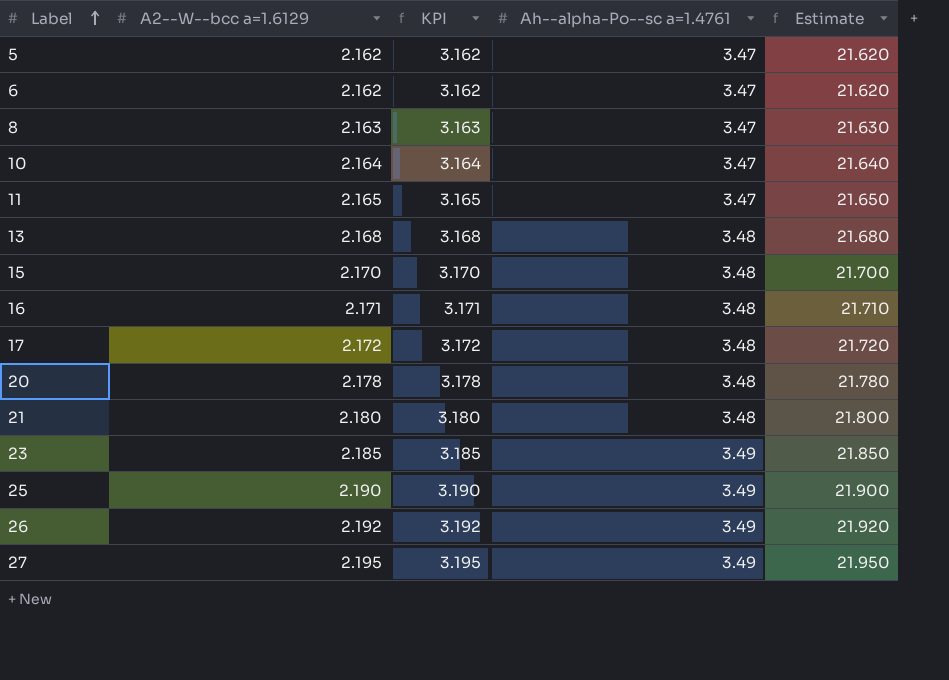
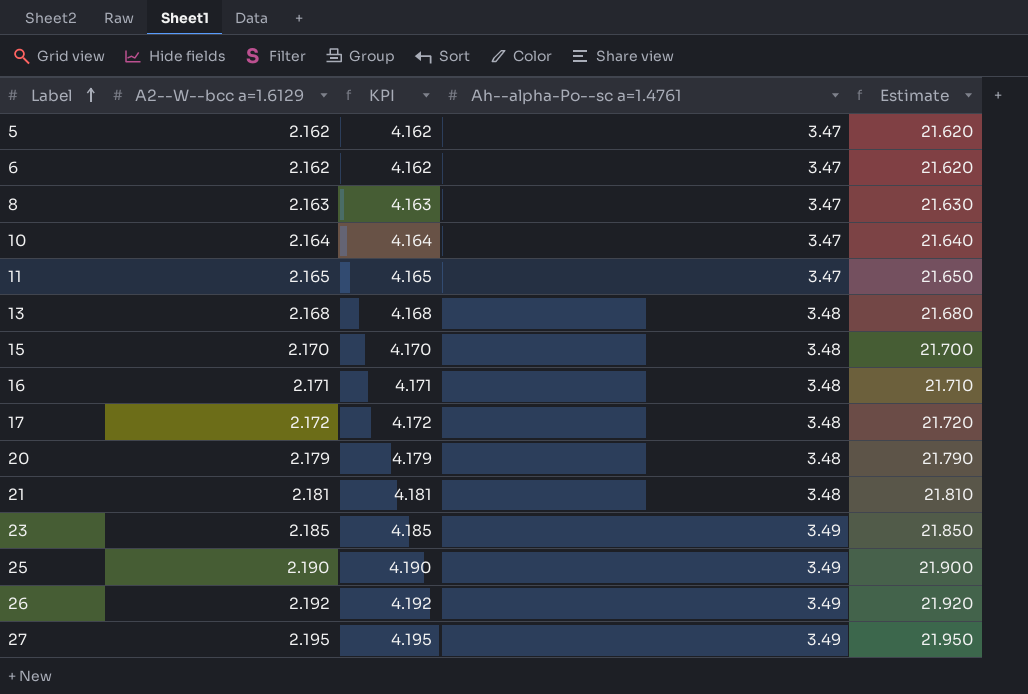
column KPI | formula: [A2--W--bcc a=1.6129] + 1 -> [A2--W--bcc a=1.6129] + 2
20 | A2--W--bcc a=1.6129: 2.178 -> 2.179
20 | Estimate: 21.780 -> 21.790
21 | A2--W--bcc a=1.6129: 2.180 -> 2.181
21 | Estimate: 21.800 -> 21.810

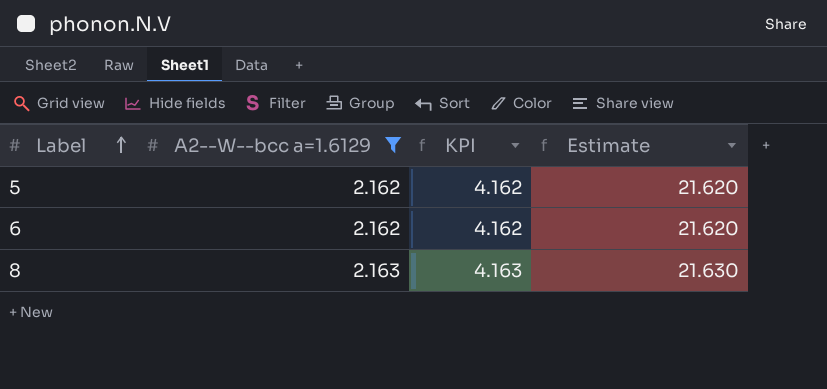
filter: none -> A2--W--bcc a=1.6129 <= 2.163
column Ah--alpha-Po--sc a=1.4761 | position: 4 -> none

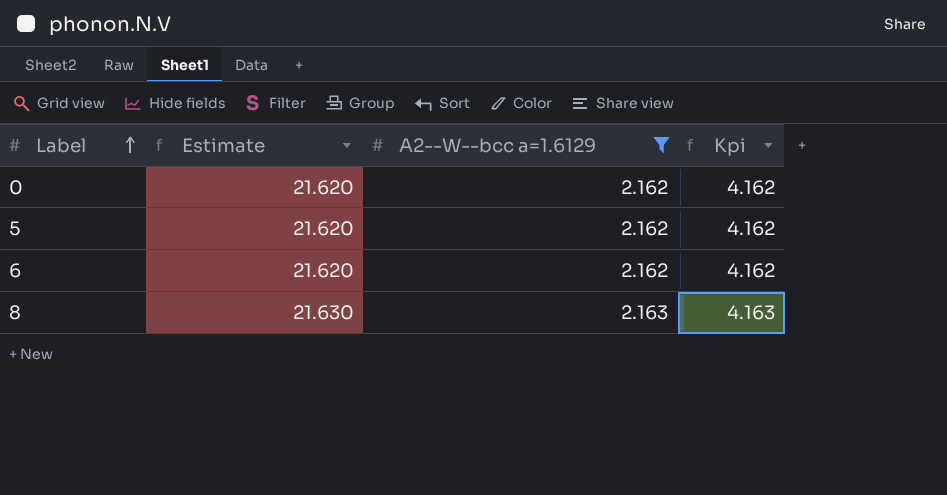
column Estimate | position: 4 -> 2
column name: KPI -> Kpi
row 0: none -> 21.620 | 2.162 | 4.162

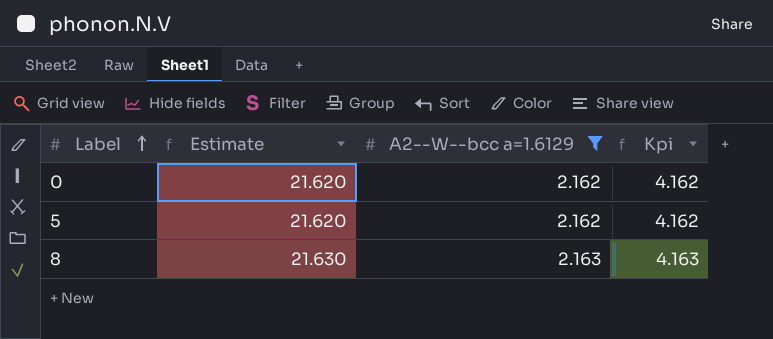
row 6: 21.620 | 2.162 | 4.162 -> none

